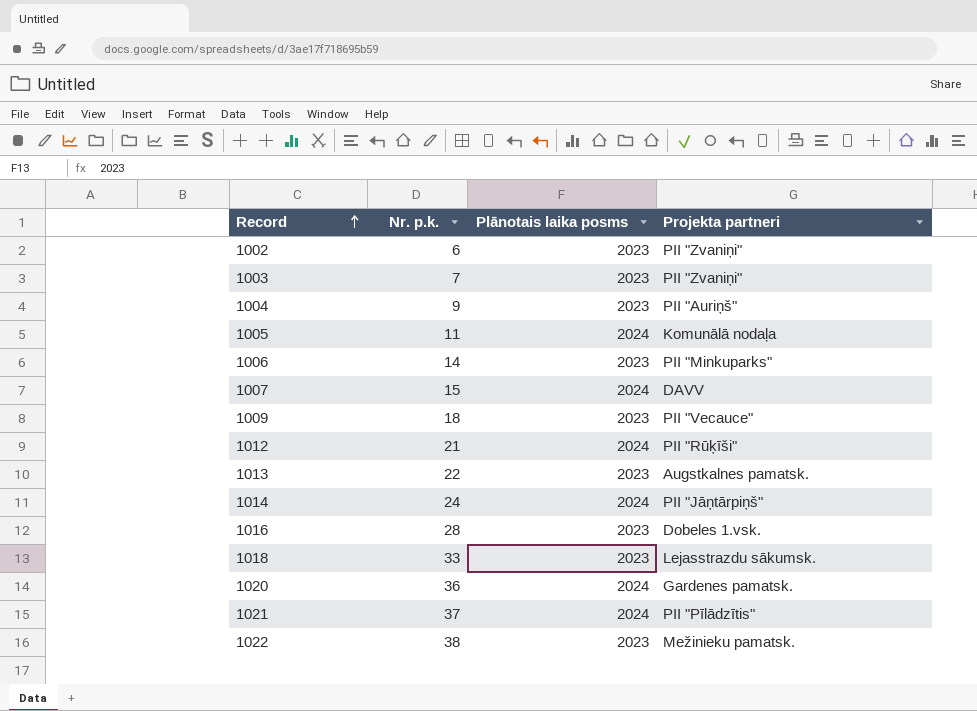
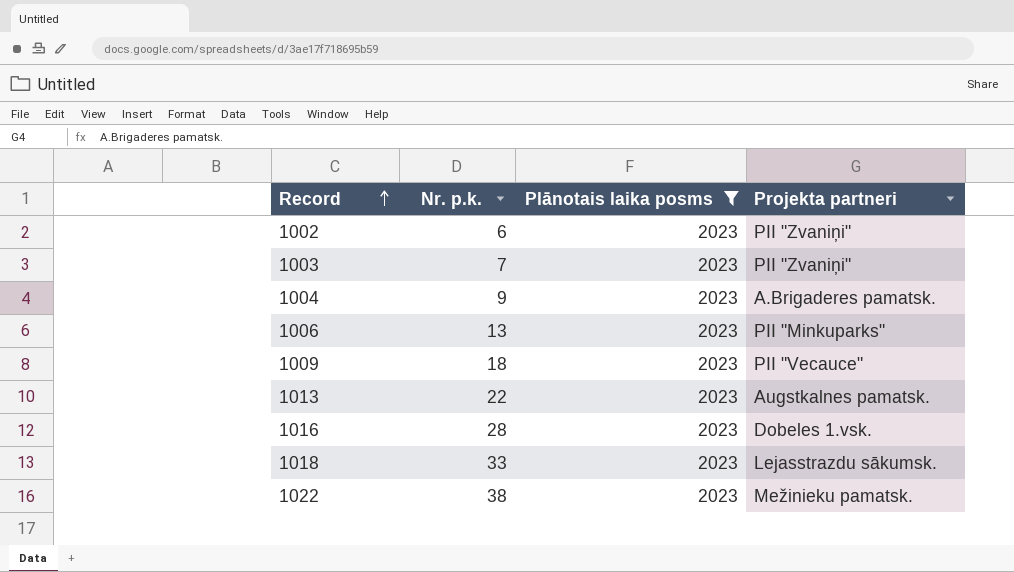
filter: none -> Plānotais laika posms = 2023
1004 | Projekta partneri: PII "Auriņš" -> A.Brigaderes pamatsk.
1006 | Nr. p.k.: 14 -> 13

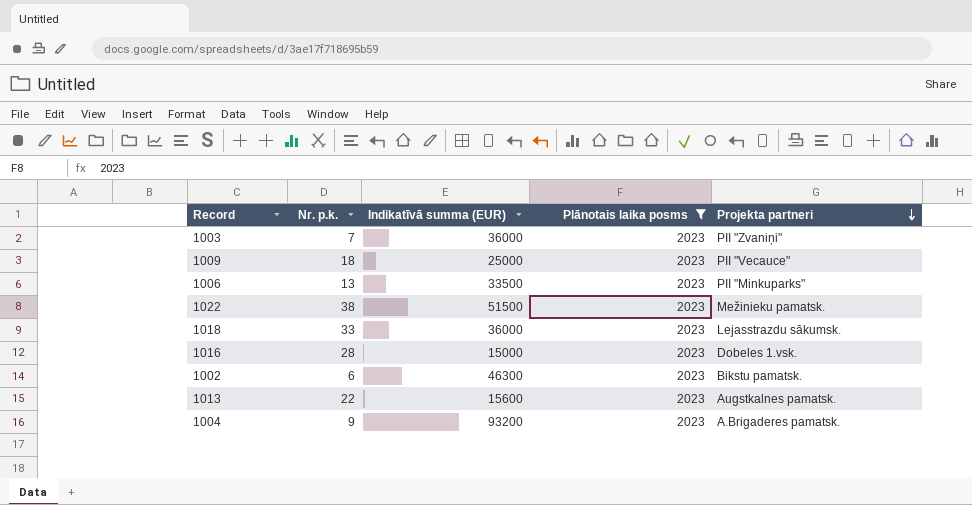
row order: Record ascending -> Projekta partneri descending
column Indikatīvā summa (EUR) | position: none -> 3
1002 | Projekta partneri: PII "Zvaniņi" -> Bikstu pamatsk.

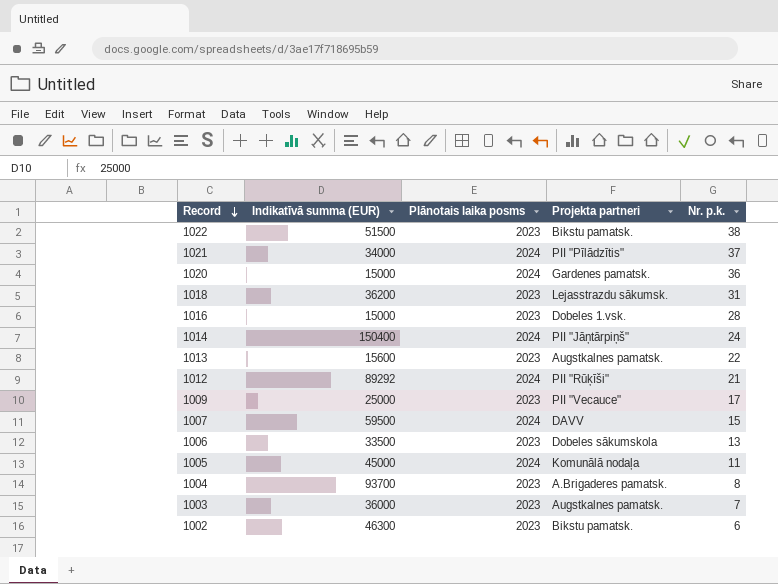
filter: Plānotais laika posms = 2023 -> none
row order: Projekta partneri descending -> Record descending
column Nr. p.k. | position: 2 -> 5
1022 | Projekta partneri: Mežinieku pamatsk. -> Bikstu pamatsk.
1018 | Indikatīvā summa (EUR): 36000 -> 36200
1018 | Nr. p.k.: 33 -> 31
1009 | Nr. p.k.: 18 -> 17
1006 | Projekta partneri: PII "Minkuparks" -> Dobeles sākumskola
1004 | Indikatīvā summa (EUR): 93200 -> 93700
1004 | Nr. p.k.: 9 -> 8
1003 | Projekta partneri: PII "Zvaniņi" -> Augstkalnes pamatsk.

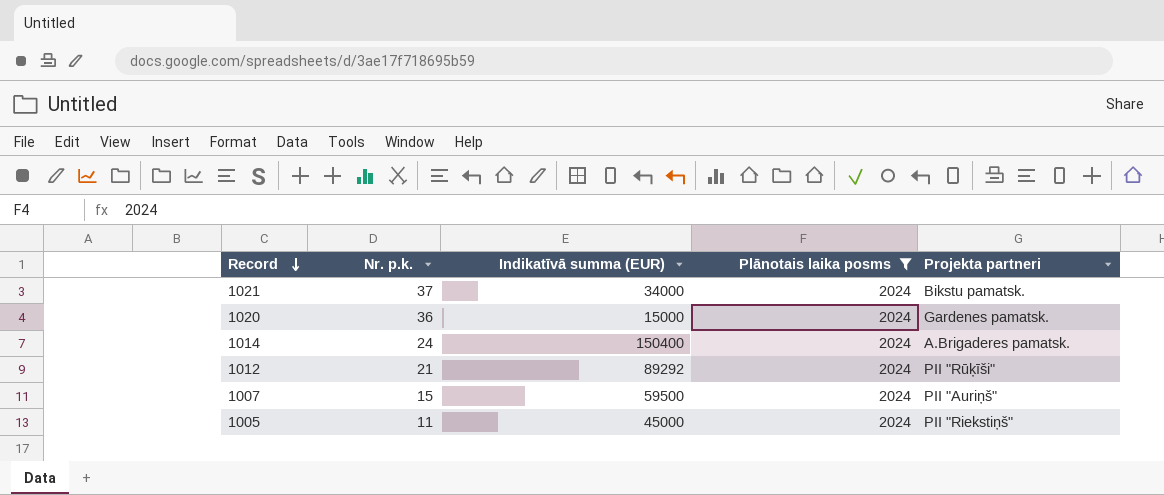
filter: none -> Plānotais laika posms = 2024
column Nr. p.k. | position: 5 -> 2
1021 | Projekta partneri: PII "Pīlādzītis" -> Bikstu pamatsk.
1014 | Projekta partneri: PII "Jāņtārpiņš" -> A.Brigaderes pamatsk.
1007 | Projekta partneri: DAVV -> PII "Auriņš"
1005 | Projekta partneri: Komunālā nodaļa -> PII "Riekstiņš"

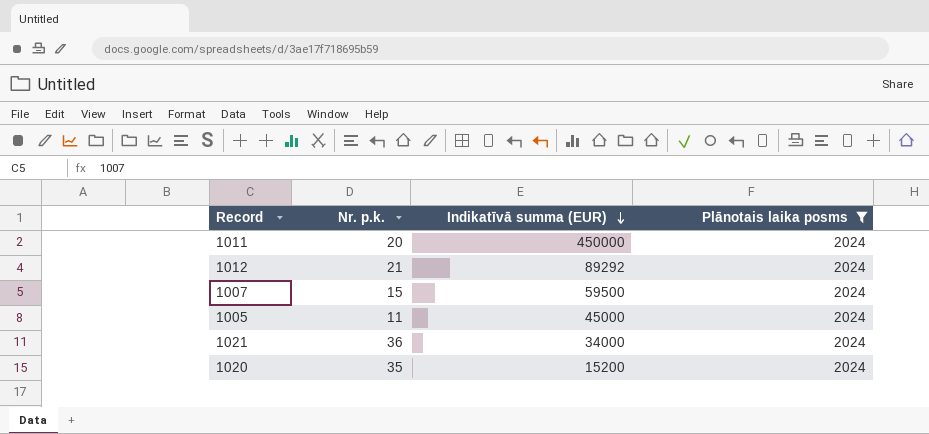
row order: Record descending -> Indikatīvā summa (EUR) descending
column Projekta partneri | position: 5 -> none
row 1014: 24 | 150400 | 2024 | A.Brigaderes pamatsk. -> none
row 1011: none -> 20 | 450000 | 2024
1021 | Nr. p.k.: 37 -> 36
1020 | Nr. p.k.: 36 -> 35
1020 | Indikatīvā summa (EUR): 15000 -> 15200

